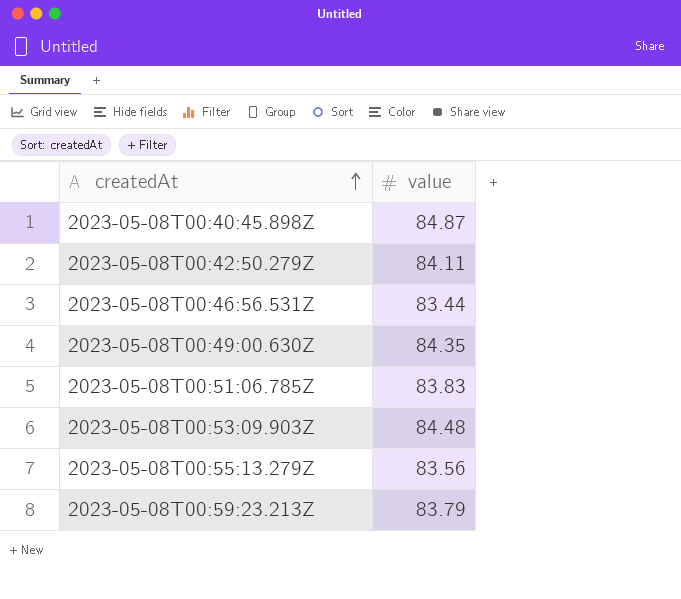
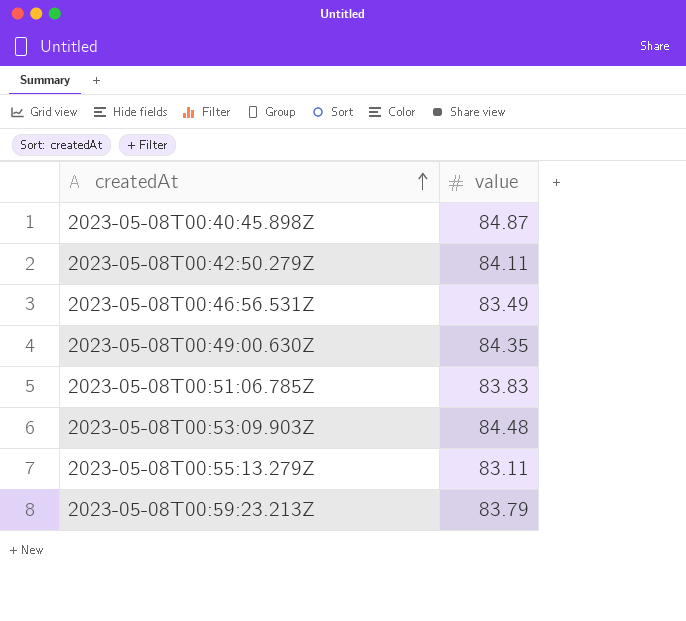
2023-05-08T00:46:56.531Z | value: 83.44 -> 83.49
2023-05-08T00:55:13.279Z | value: 83.56 -> 83.11

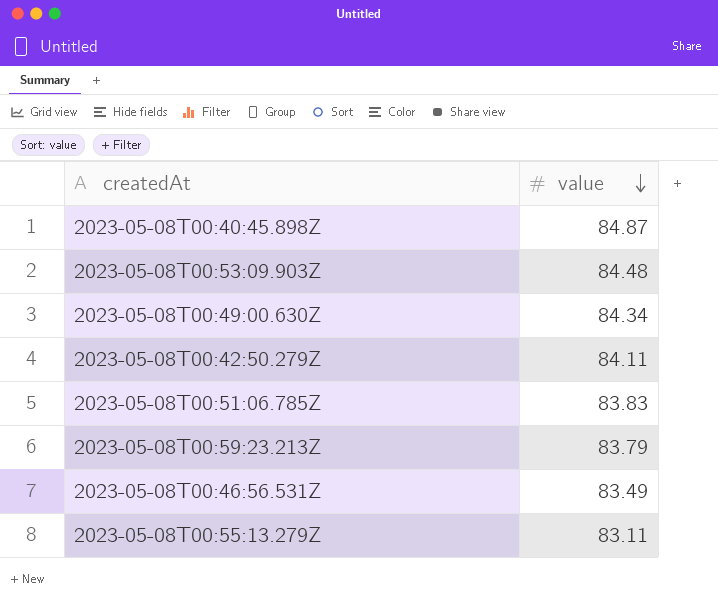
row order: createdAt ascending -> value descending
2023-05-08T00:49:00.630Z | value: 84.35 -> 84.34

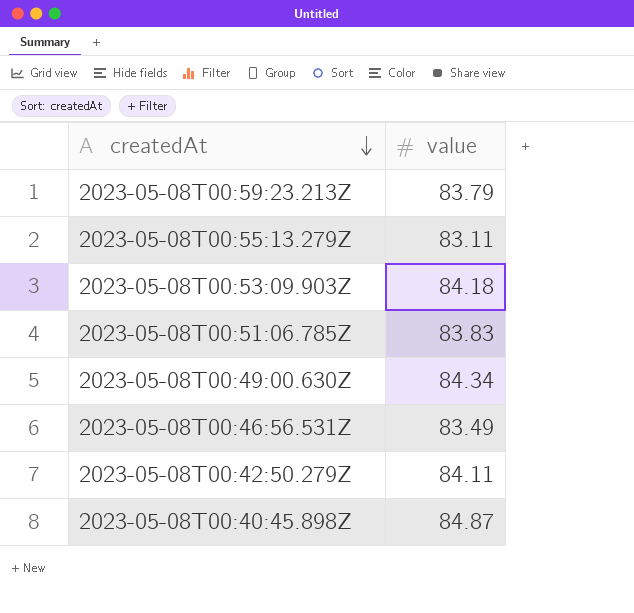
row order: value descending -> createdAt descending
2023-05-08T00:53:09.903Z | value: 84.48 -> 84.18

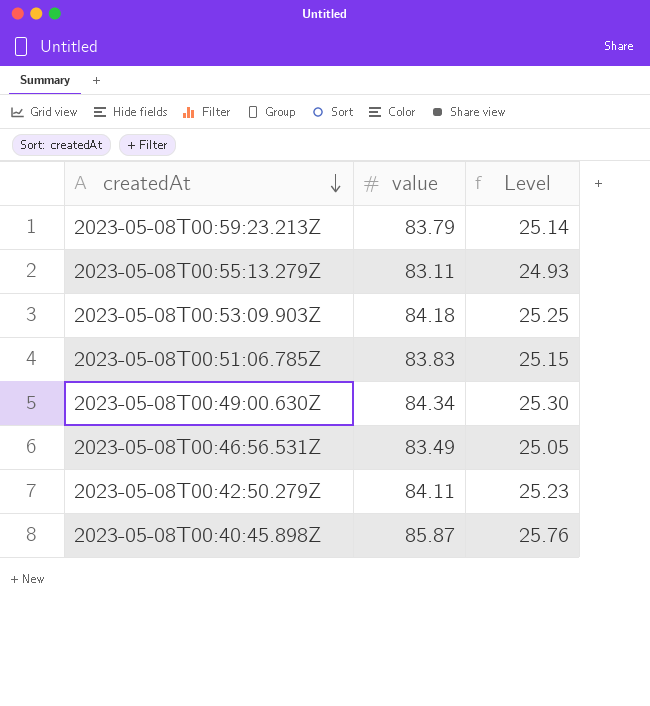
column Level | formula: none -> [value] * 0.3
2023-05-08T00:40:45.898Z | value: 84.87 -> 85.87

